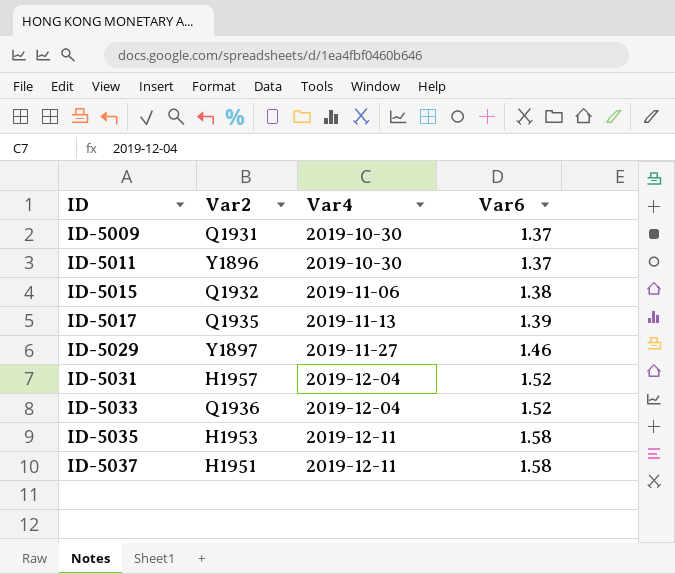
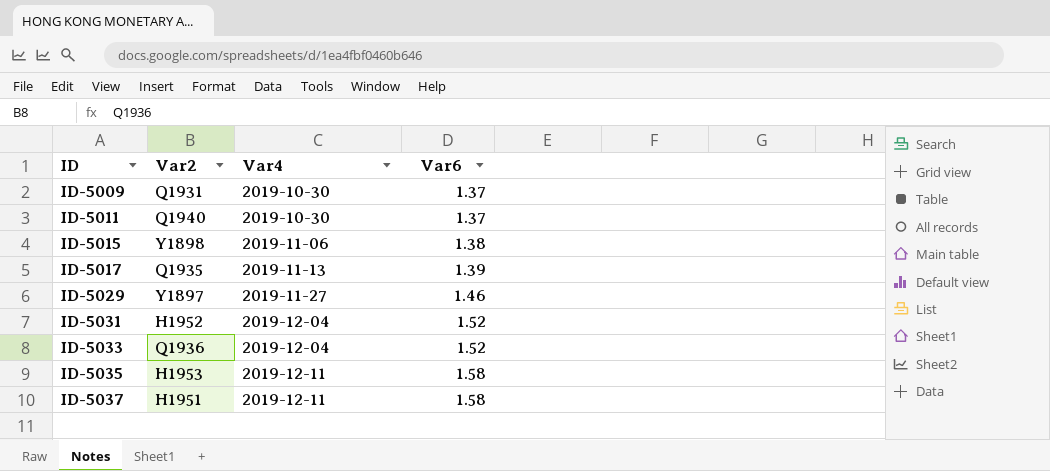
ID-5011 | Var2: Y1896 -> Q1940
ID-5015 | Var2: Q1932 -> Y1898
ID-5031 | Var2: H1957 -> H1952

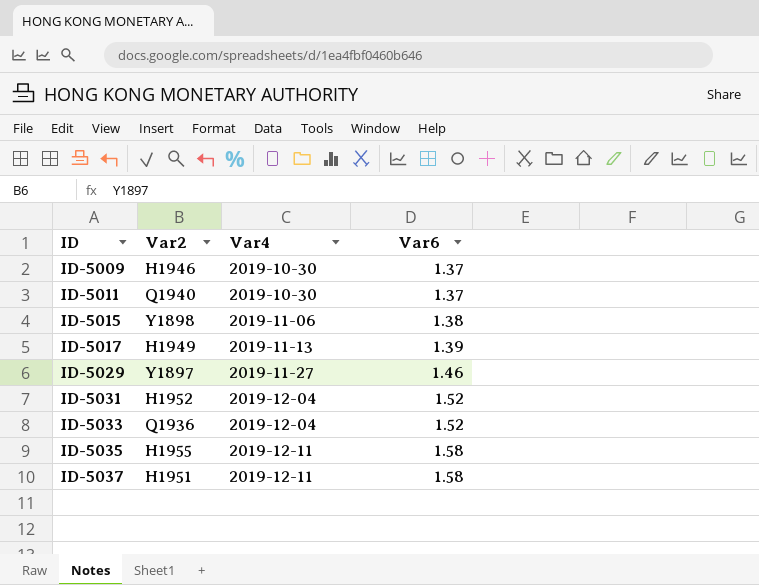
ID-5009 | Var2: Q1931 -> H1946
ID-5017 | Var2: Q1935 -> H1949
ID-5035 | Var2: H1953 -> H1955

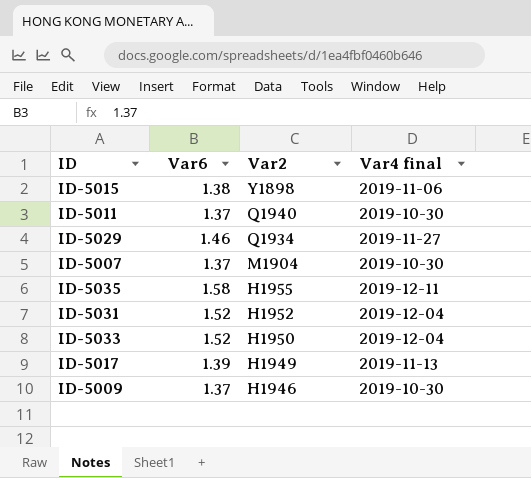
row order: ID ascending -> Var2 descending
column Var6 | position: 4 -> 2
column name: Var4 -> Var4 final
row ID-5037: H1951 | 2019-12-11 | 1.58 -> none
ID-5029 | Var2: Y1897 -> Q1934
row ID-5007: none -> 1.37 | M1904 | 2019-10-30
ID-5033 | Var2: Q1936 -> H1950

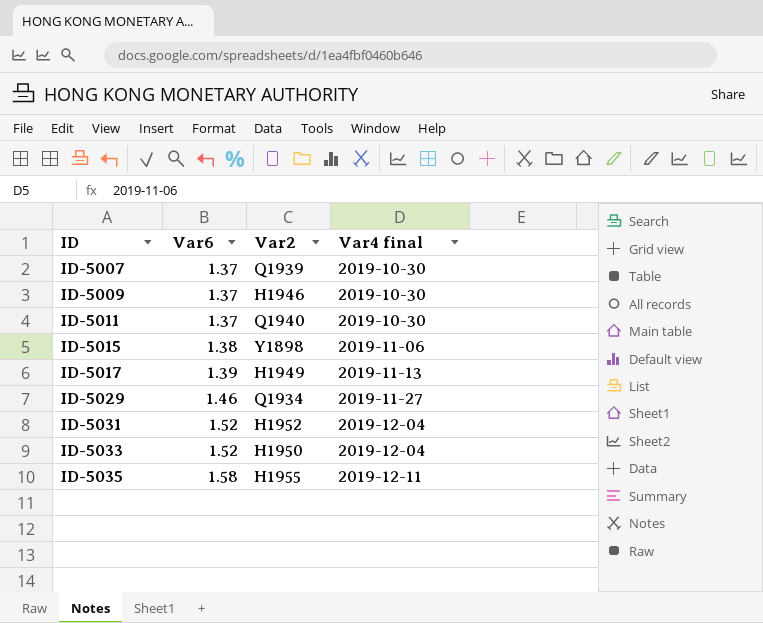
row order: Var2 descending -> ID ascending
ID-5007 | Var2: M1904 -> Q1939

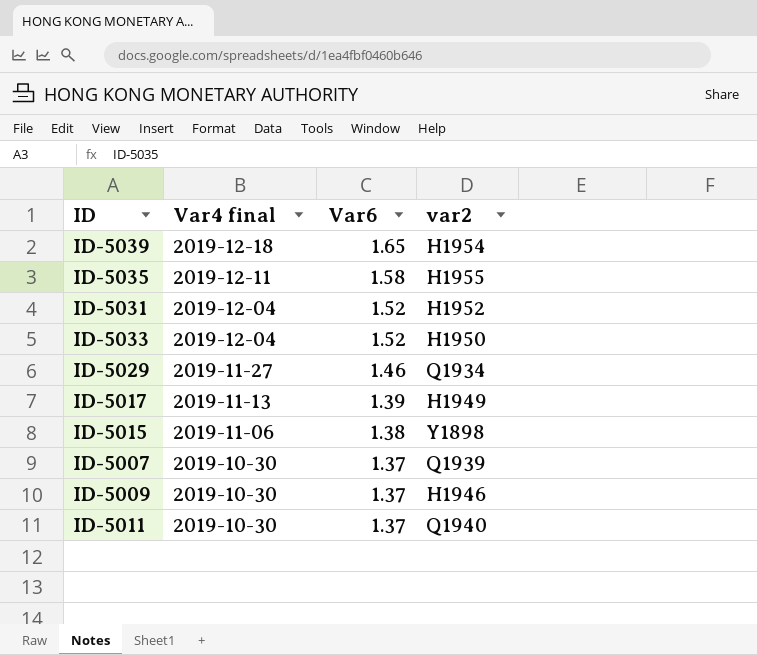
row order: ID ascending -> Var4 final descending
column Var4 final | position: 4 -> 2
column name: Var2 -> var2
row ID-5039: none -> 2019-12-18 | 1.65 | H1954

